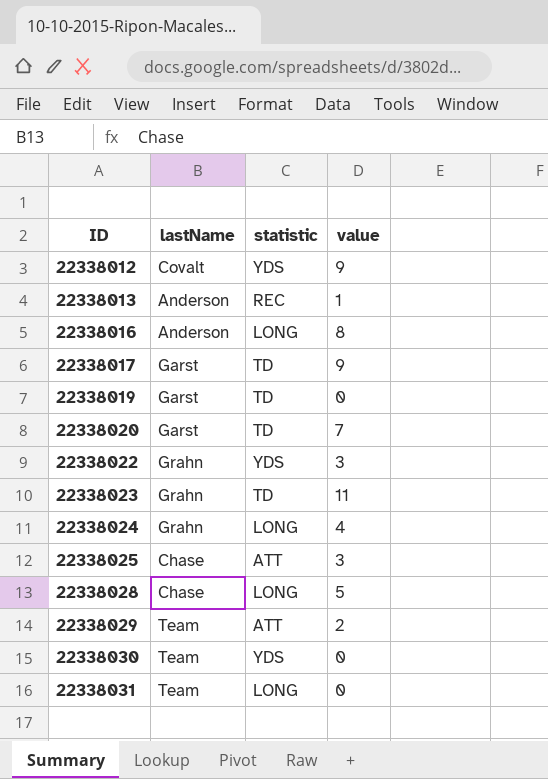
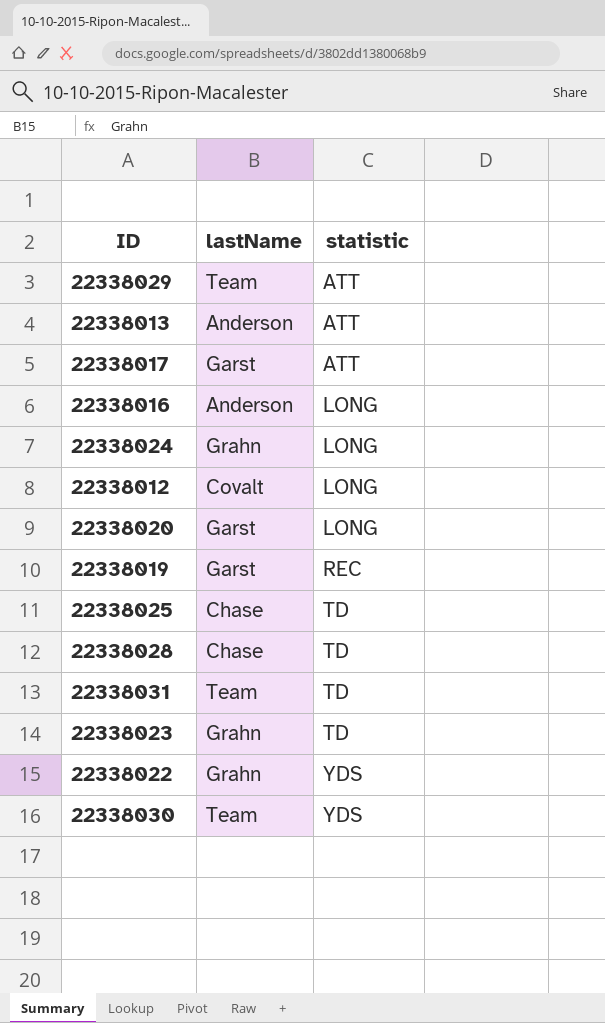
row order: ID ascending -> statistic ascending
column value | position: 4 -> none
22338013 | statistic: REC -> ATT
22338017 | statistic: TD -> ATT
22338012 | statistic: YDS -> LONG
22338020 | statistic: TD -> LONG
22338019 | statistic: TD -> REC
22338025 | statistic: ATT -> TD
22338028 | statistic: LONG -> TD
22338031 | statistic: LONG -> TD

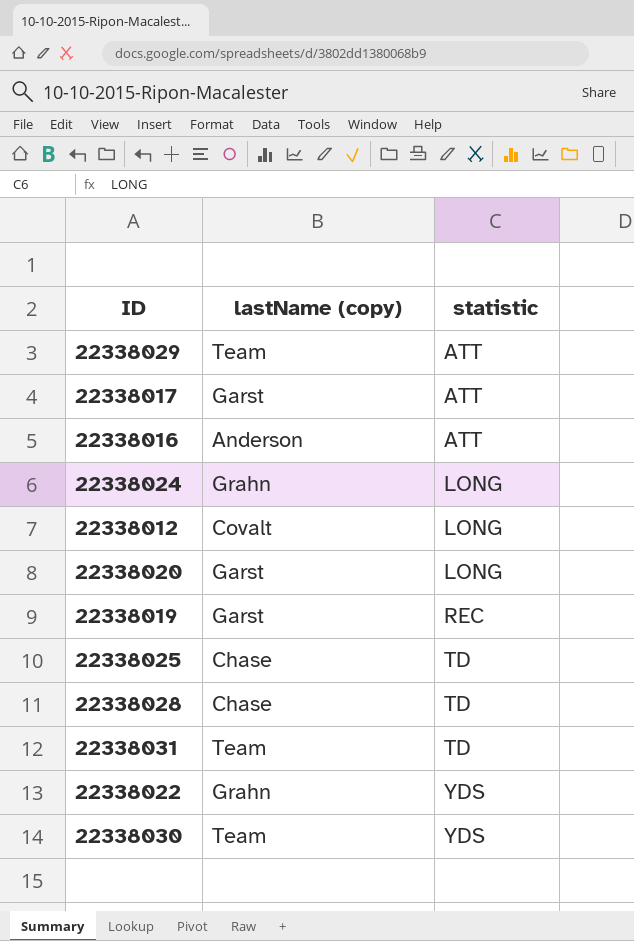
column name: lastName -> lastName (copy)
row 22338013: Anderson | ATT -> none
row 22338023: Grahn | TD -> none
22338016 | statistic: LONG -> ATT

